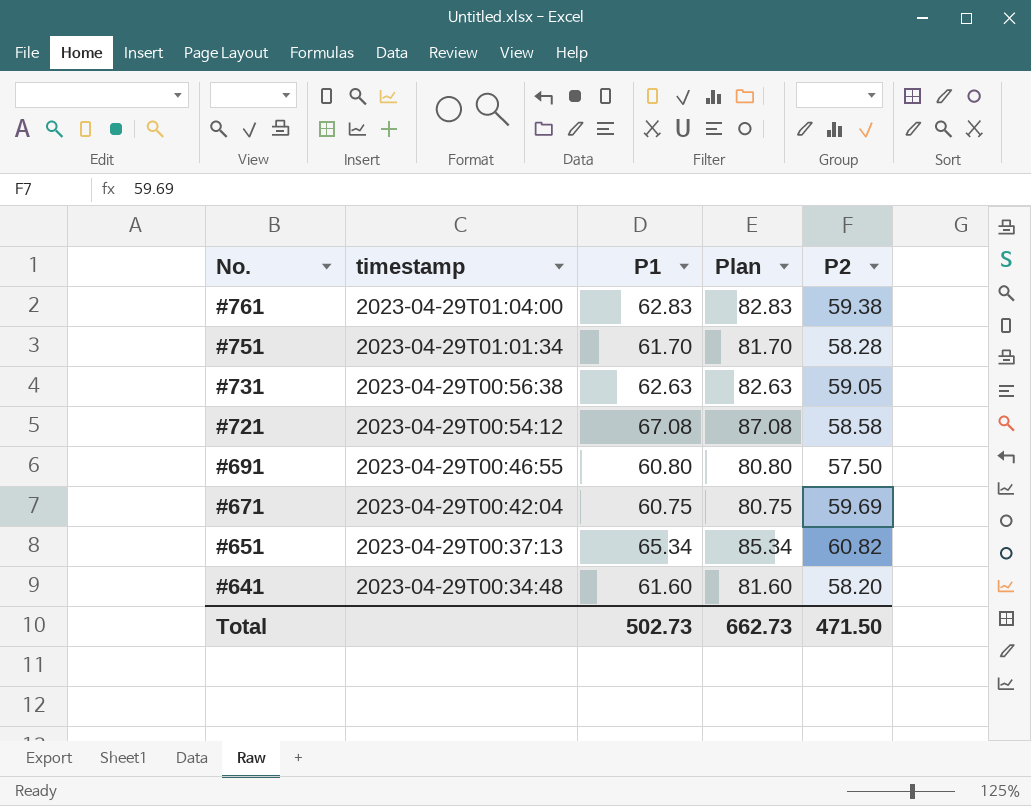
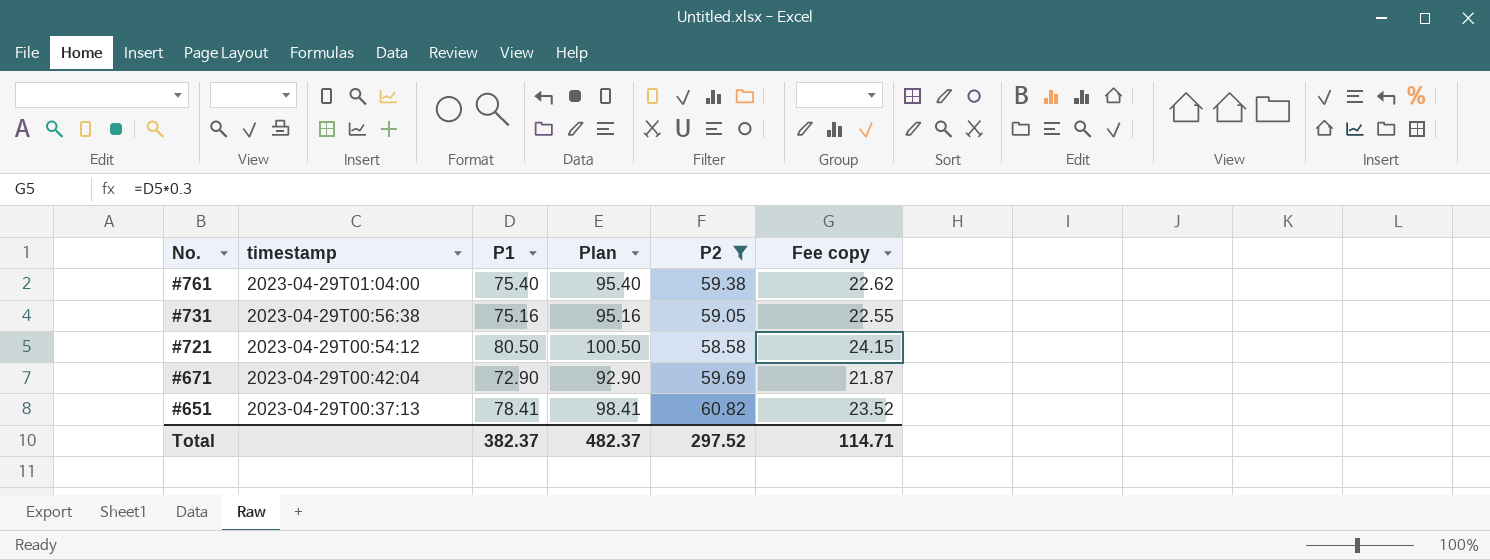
filter: none -> P2 >= 58.58
column Fee copy | formula: none -> [P1] * 0.3
#761 | P1: 62.83 -> 75.40
#761 | Plan: 82.83 -> 95.40
#731 | P1: 62.63 -> 75.16
#731 | Plan: 82.63 -> 95.16
#721 | P1: 67.08 -> 80.50
#721 | Plan: 87.08 -> 100.50
#671 | P1: 60.75 -> 72.90
#671 | Plan: 80.75 -> 92.90
#651 | P1: 65.34 -> 78.41
#651 | Plan: 85.34 -> 98.41
Total | P1: 502.73 -> 382.37
Total | Plan: 662.73 -> 482.37
Total | P2: 471.50 -> 297.52

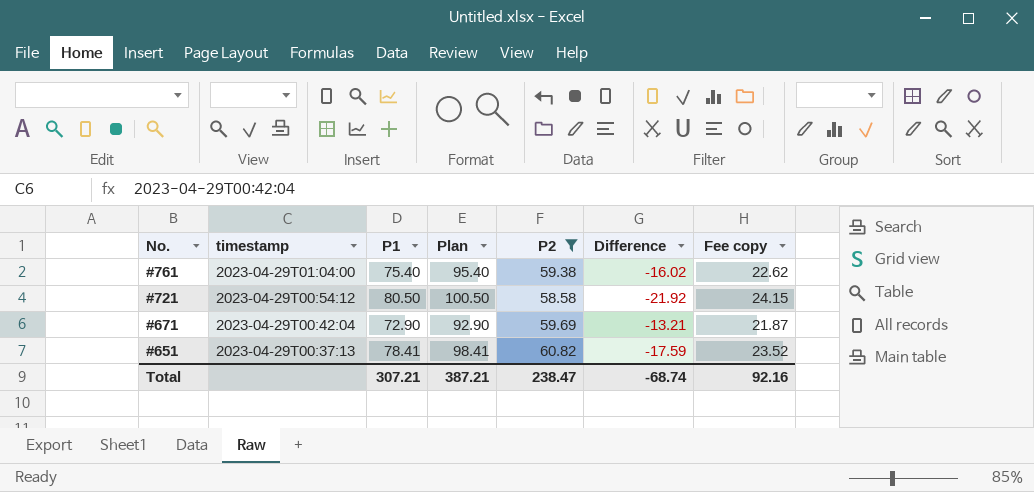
column Difference | formula: none -> [P2] - [P1]
row #731: 2023-04-29T00:56:38 | 75.16 | 95.16 | 59.05 | 22.55 -> none
Total | P1: 382.37 -> 307.21
Total | Plan: 482.37 -> 387.21
Total | P2: 297.52 -> 238.47
Total | Fee copy: 114.71 -> 92.16

